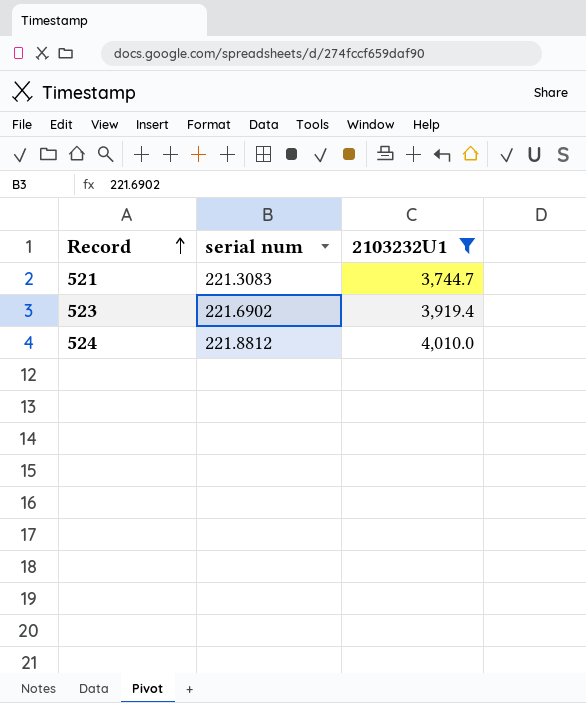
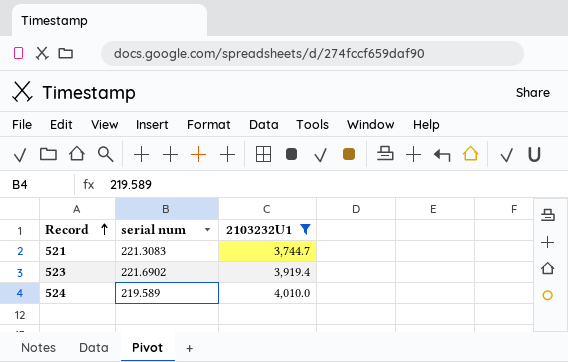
524 | serial num: 221.8812 -> 219.589

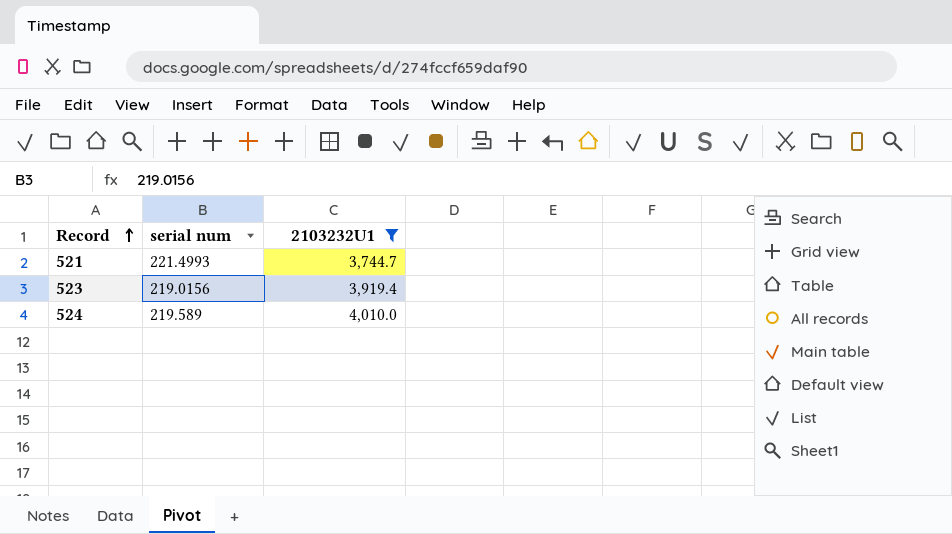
521 | serial num: 221.3083 -> 221.4993
523 | serial num: 221.6902 -> 219.0156

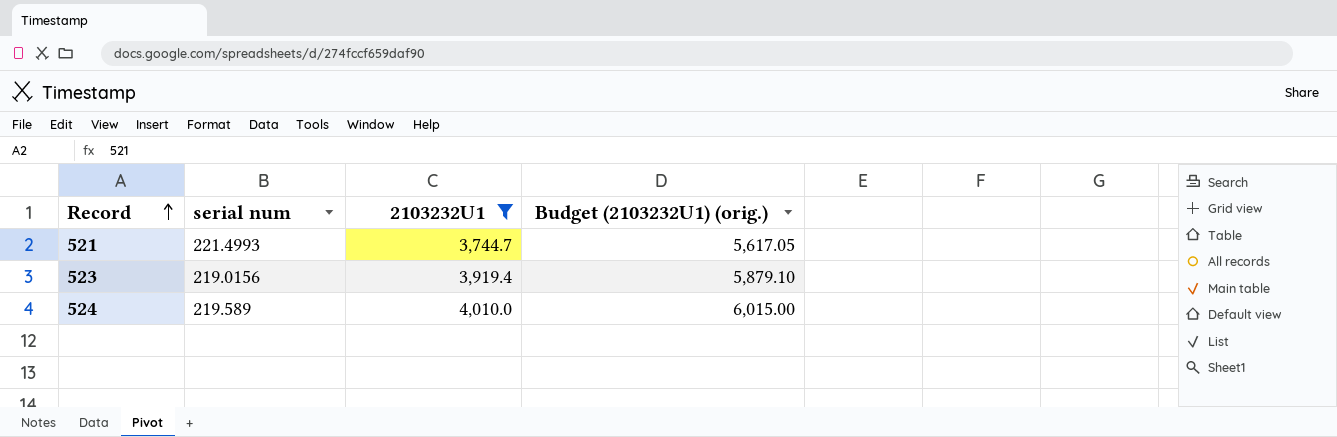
column Budget (2103232U1) (orig.) | formula: none -> [2103232U1] * 1.5

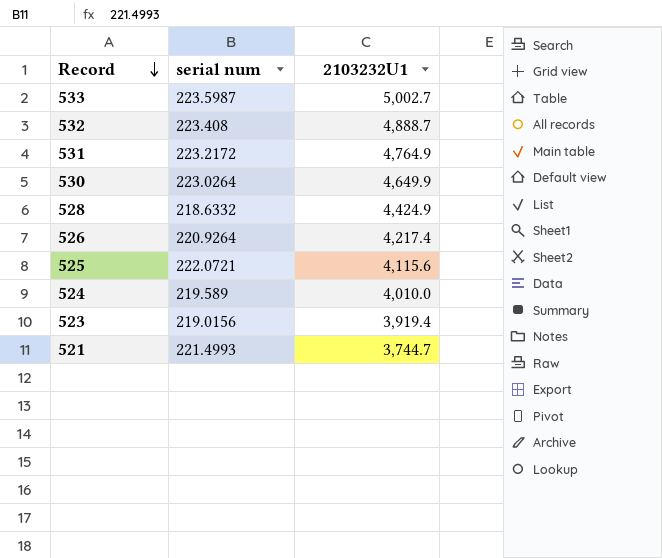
filter: 2103232U1 <= 4,010.0 -> none
row order: Record ascending -> Record descending
column Budget (2103232U1) (orig.) | formula: [2103232U1] * 1.5 -> none

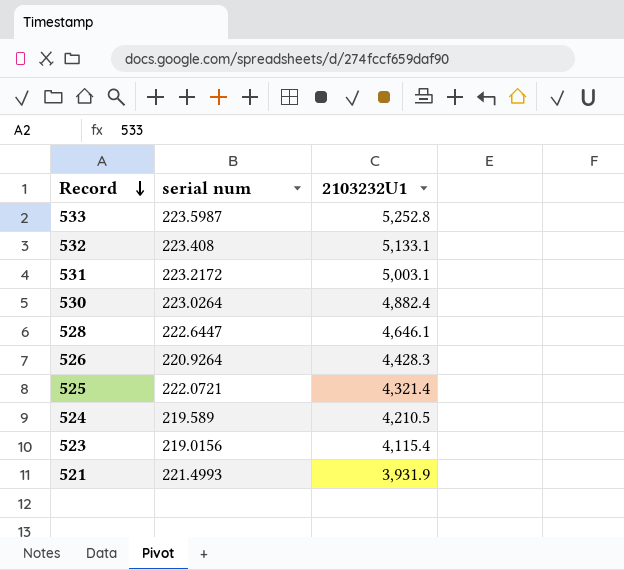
533 | 2103232U1: 5,002.7 -> 5,252.8
532 | 2103232U1: 4,888.7 -> 5,133.1
531 | 2103232U1: 4,764.9 -> 5,003.1
530 | 2103232U1: 4,649.9 -> 4,882.4
528 | serial num: 218.6332 -> 222.6447
528 | 2103232U1: 4,424.9 -> 4,646.1
526 | 2103232U1: 4,217.4 -> 4,428.3
525 | 2103232U1: 4,115.6 -> 4,321.4
524 | 2103232U1: 4,010.0 -> 4,210.5
523 | 2103232U1: 3,919.4 -> 4,115.4
521 | 2103232U1: 3,744.7 -> 3,931.9

